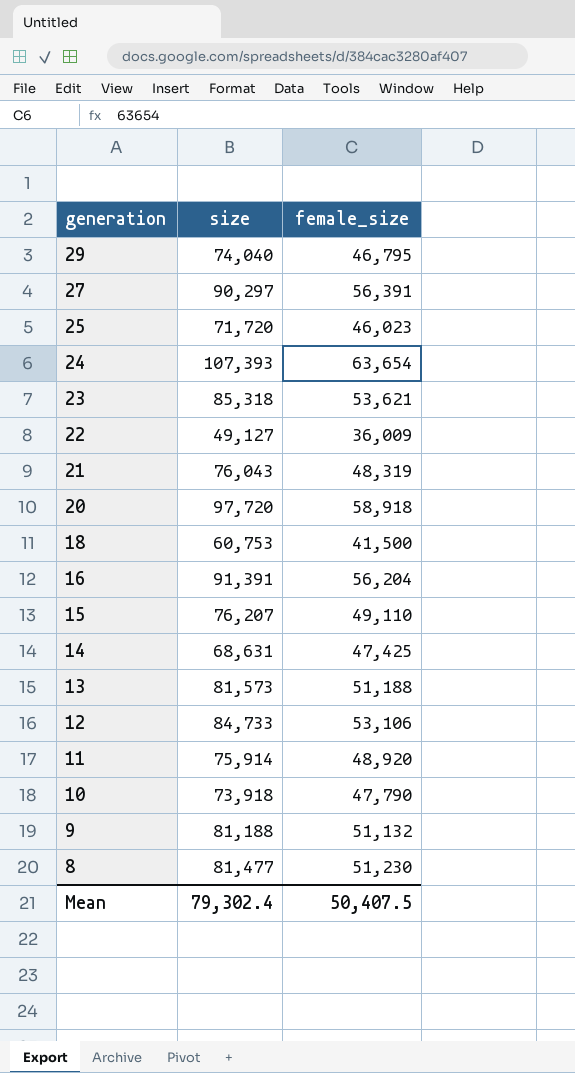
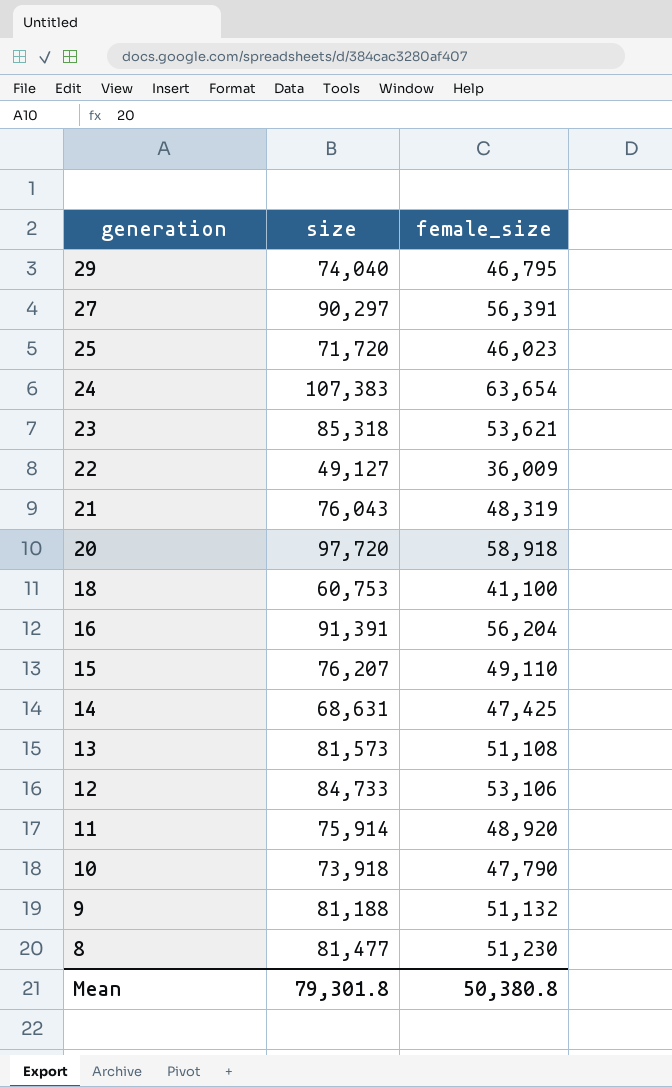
24 | size: 107,393 -> 107,383
18 | female_size: 41,500 -> 41,100
13 | female_size: 51,188 -> 51,108
Mean | size: 79,302.4 -> 79,301.8
Mean | female_size: 50,407.5 -> 50,380.8

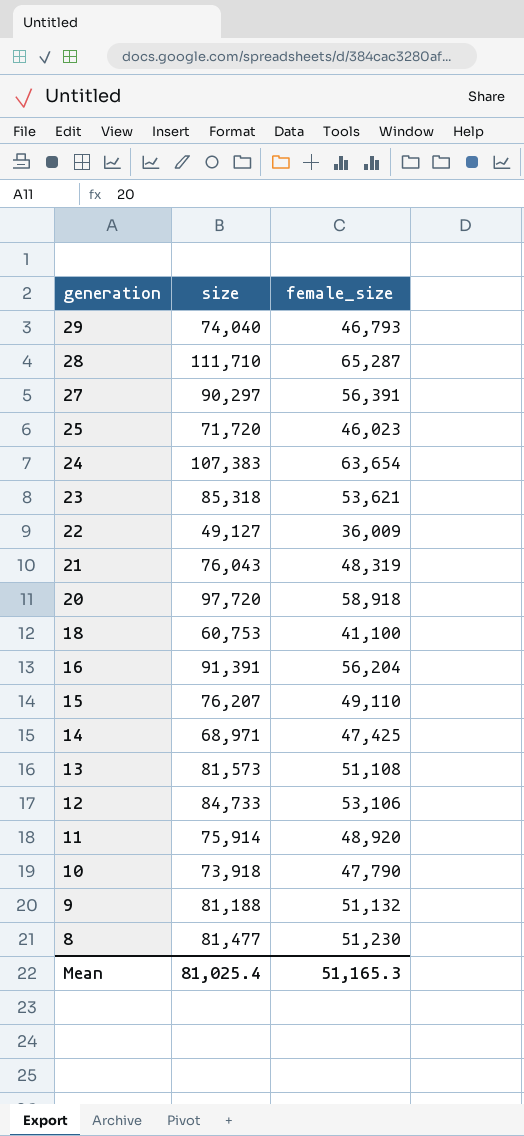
29 | female_size: 46,795 -> 46,793
row 28: none -> 111,710 | 65,287
14 | size: 68,631 -> 68,971
Mean | size: 79,301.8 -> 81,025.4
Mean | female_size: 50,380.8 -> 51,165.3

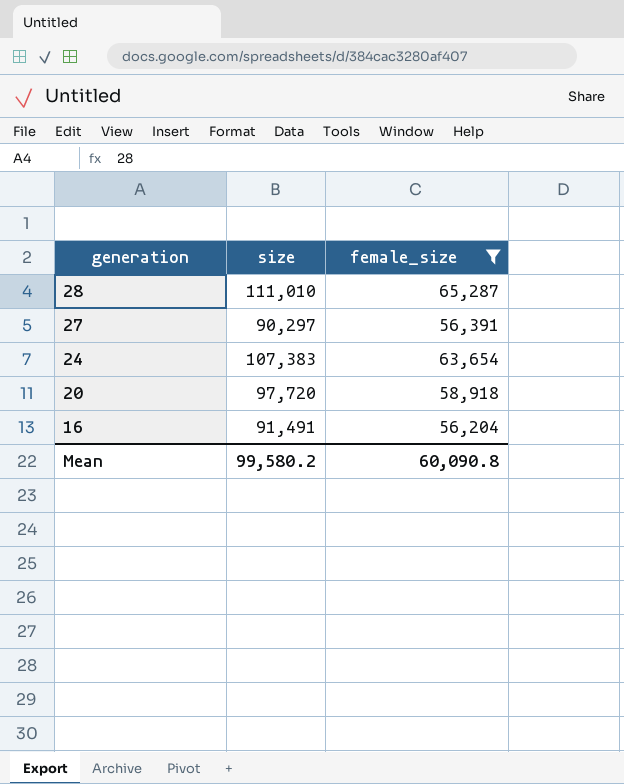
filter: none -> female_size >= 56,204
28 | size: 111,710 -> 111,010
16 | size: 91,391 -> 91,491
Mean | size: 81,025.4 -> 99,580.2
Mean | female_size: 51,165.3 -> 60,090.8

